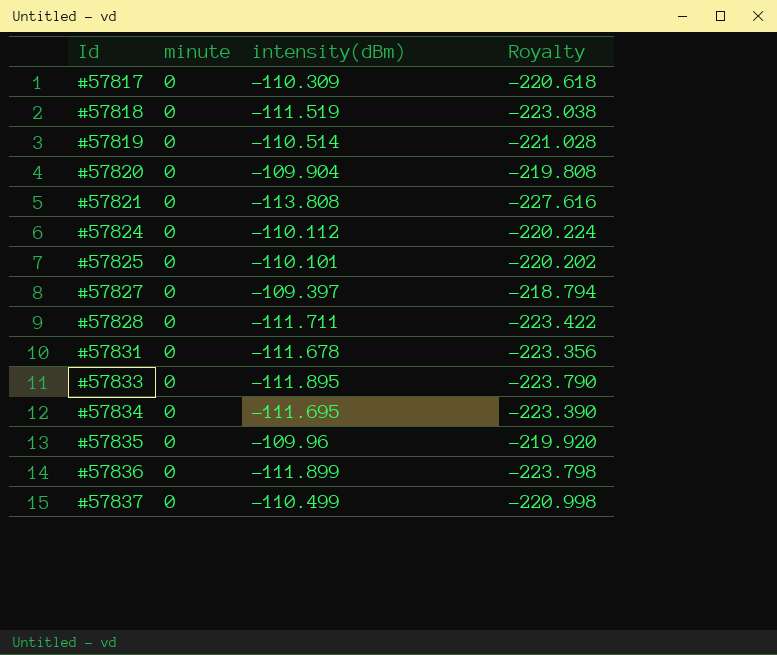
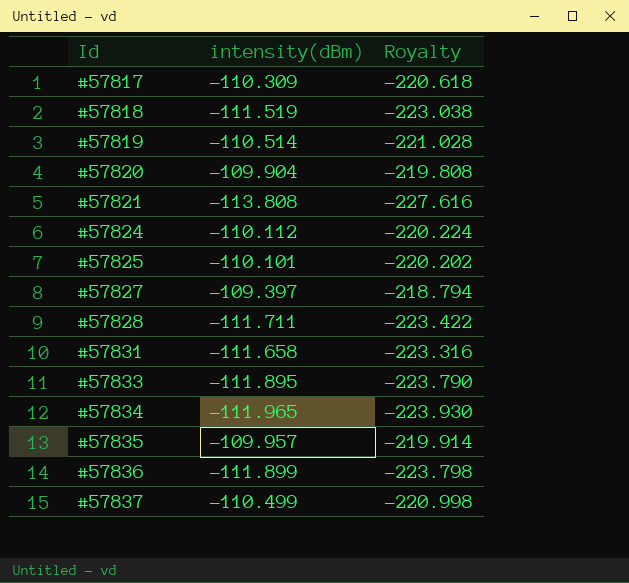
column minute | position: 2 -> none
#57831 | intensity(dBm): -111.678 -> -111.658
#57831 | Royalty: -223.356 -> -223.316
#57834 | intensity(dBm): -111.695 -> -111.965
#57834 | Royalty: -223.390 -> -223.930
#57835 | intensity(dBm): -109.96 -> -109.957
#57835 | Royalty: -219.920 -> -219.914

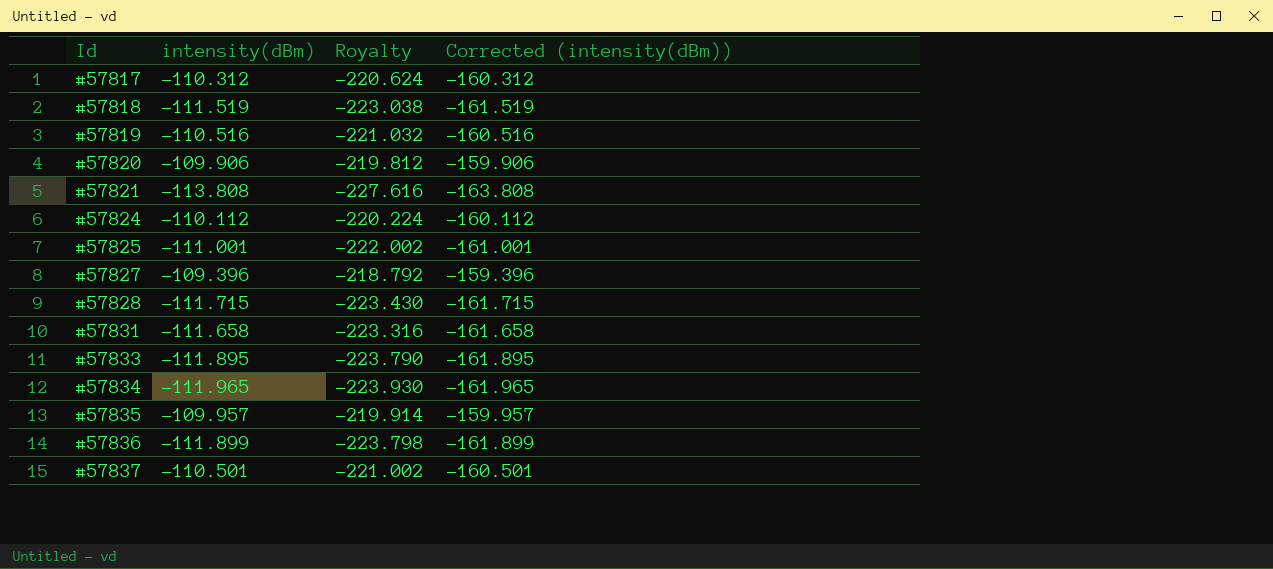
column Corrected (intensity(dBm)) | formula: none -> [intensity(dBm)] - 50
#57817 | intensity(dBm): -110.309 -> -110.312
#57817 | Royalty: -220.618 -> -220.624
#57819 | intensity(dBm): -110.514 -> -110.516
#57819 | Royalty: -221.028 -> -221.032
#57820 | intensity(dBm): -109.904 -> -109.906
#57820 | Royalty: -219.808 -> -219.812
#57825 | intensity(dBm): -110.101 -> -111.001
#57825 | Royalty: -220.202 -> -222.002
#57827 | intensity(dBm): -109.397 -> -109.396
#57827 | Royalty: -218.794 -> -218.792
#57828 | intensity(dBm): -111.711 -> -111.715
#57828 | Royalty: -223.422 -> -223.430
#57837 | intensity(dBm): -110.499 -> -110.501
#57837 | Royalty: -220.998 -> -221.002

